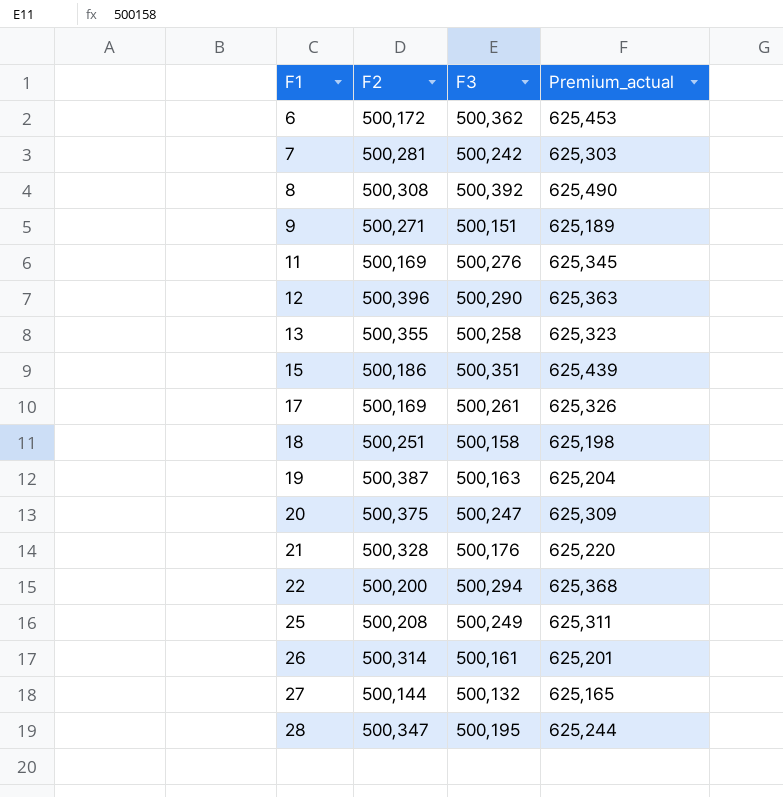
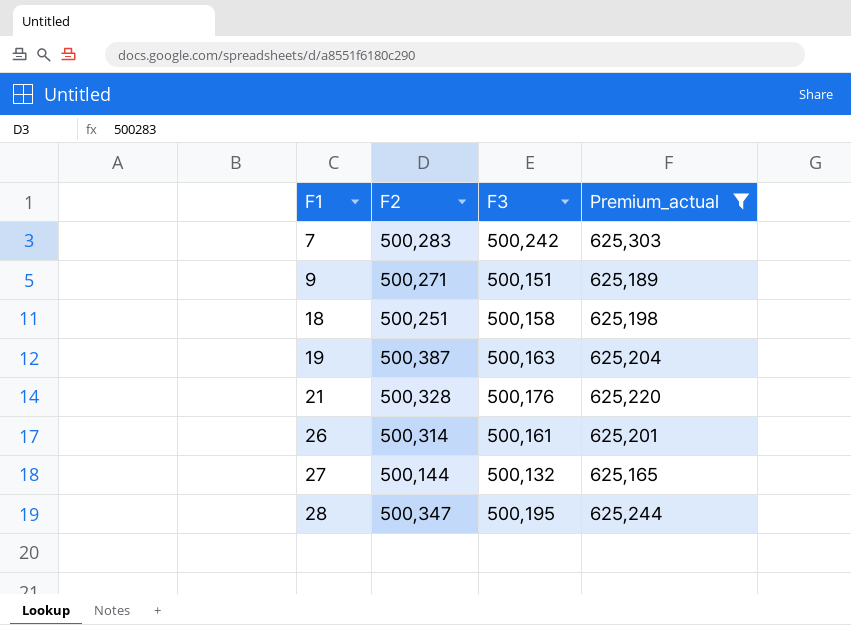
filter: none -> Premium_actual <= 625,303
7 | F2: 500,281 -> 500,283

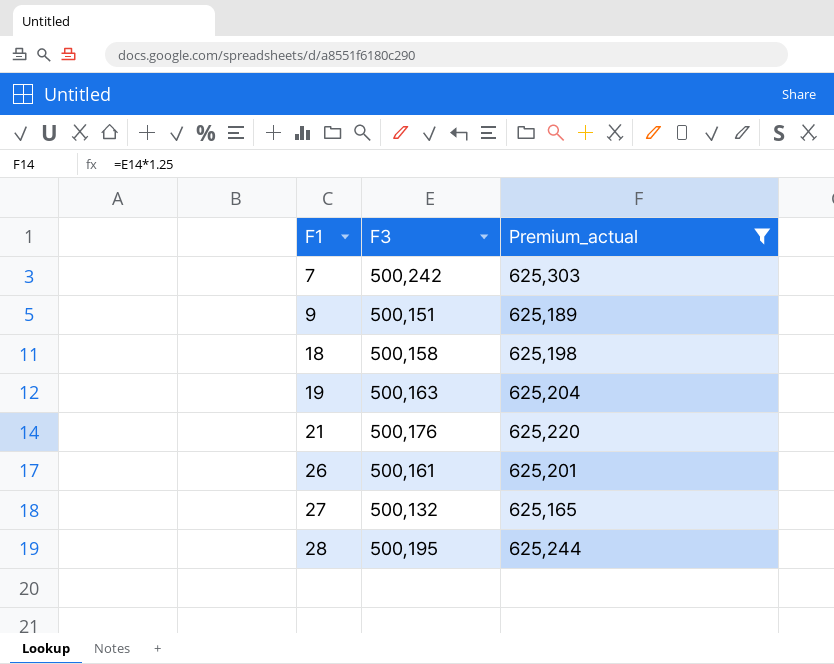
column F2 | position: 2 -> none

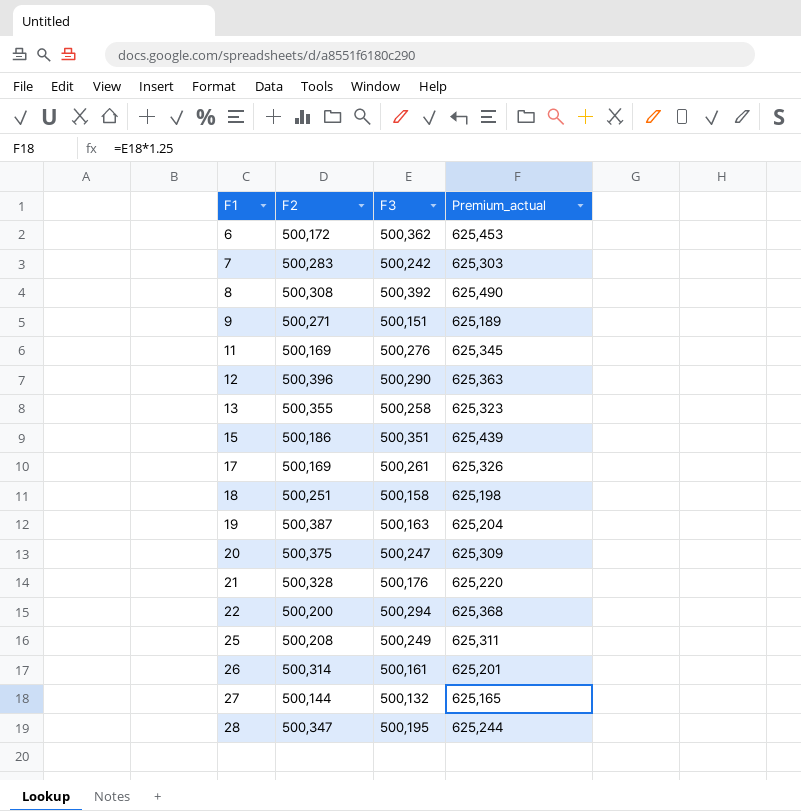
filter: Premium_actual <= 625,303 -> none
column F2 | position: none -> 2

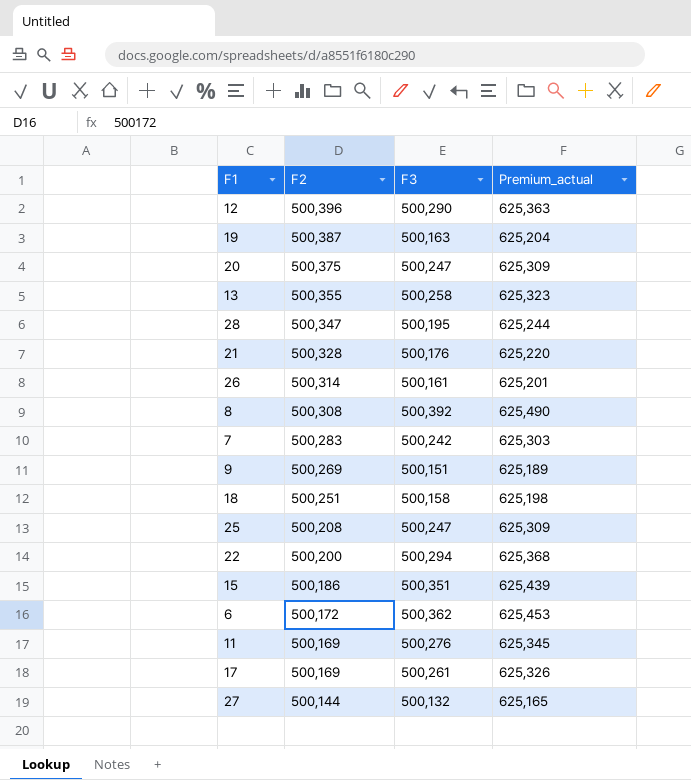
row order: F1 ascending -> F2 descending
9 | F2: 500,271 -> 500,269
25 | F3: 500,249 -> 500,247
25 | Premium_actual: 625,311 -> 625,309

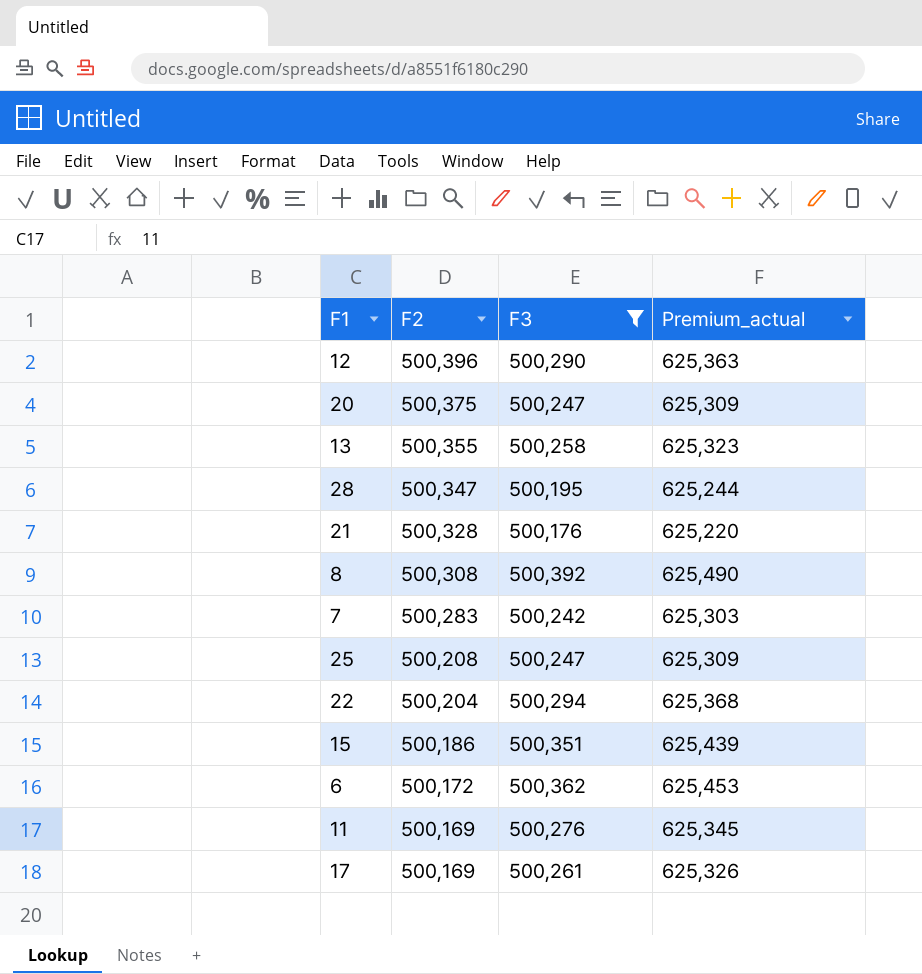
filter: none -> F3 >= 500,176
22 | F2: 500,200 -> 500,204

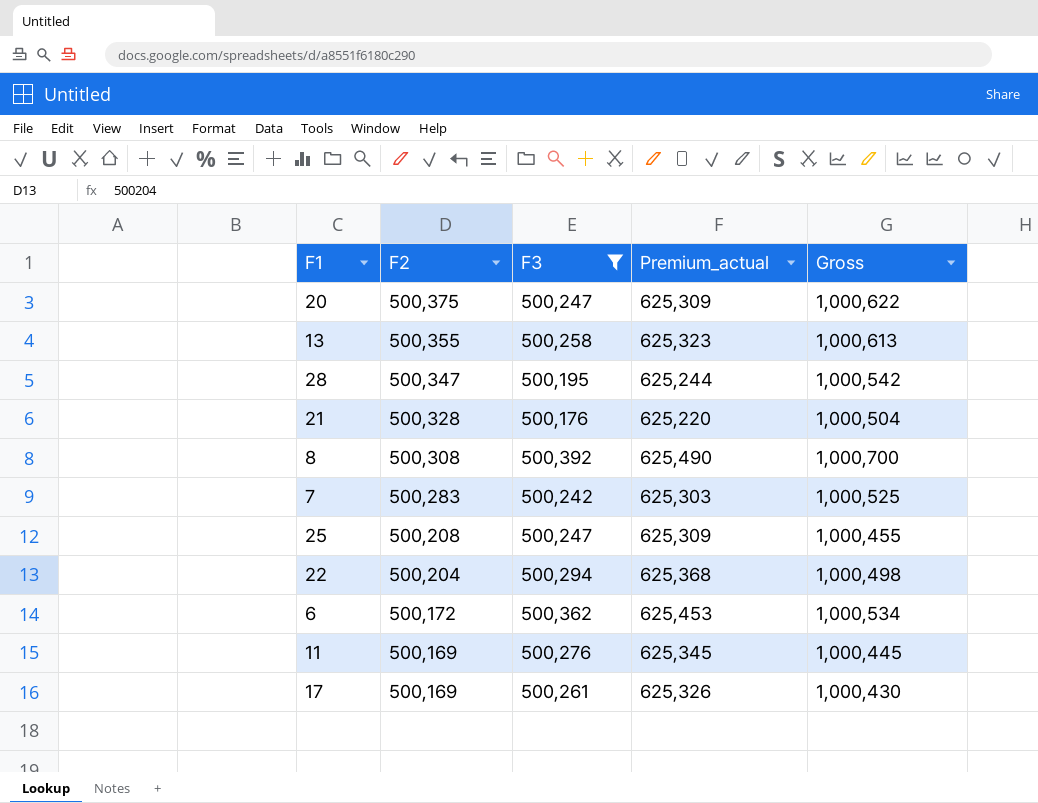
column Gross | formula: none -> [F2] + [F3]
row 12: 500,396 | 500,290 | 625,363 -> none
row 15: 500,186 | 500,351 | 625,439 -> none

